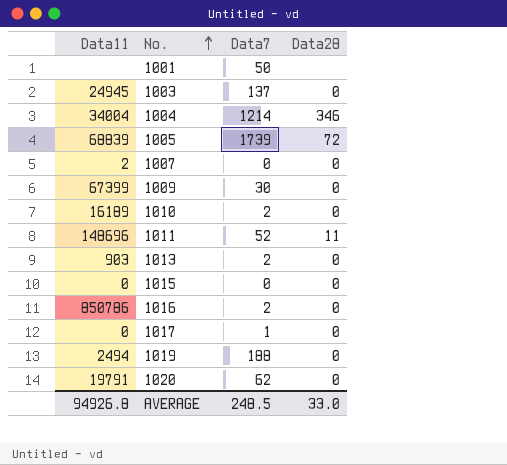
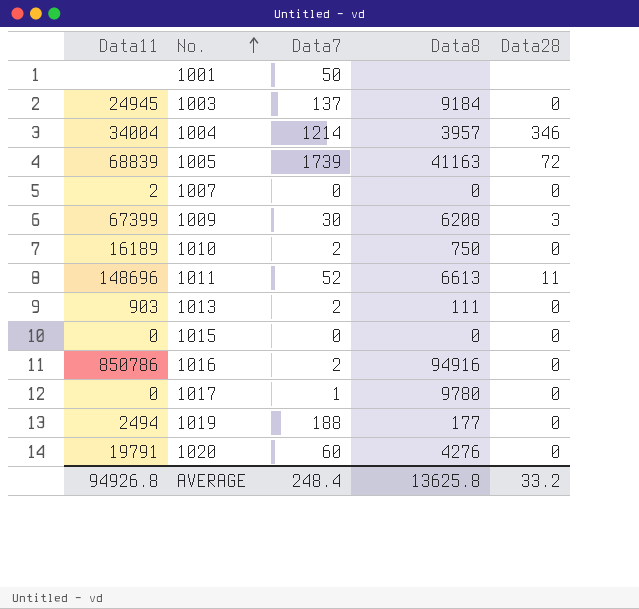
column Data8 | position: none -> 4
1009 | Data28: 0 -> 3
1020 | Data7: 62 -> 60
AVERAGE | Data7: 248.5 -> 248.4
AVERAGE | Data28: 33.0 -> 33.2

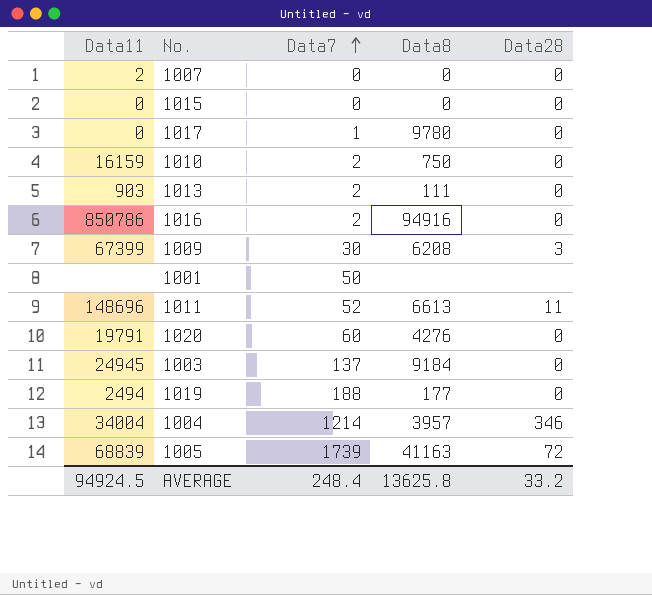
row order: No. ascending -> Data7 ascending
1010 | Data11: 16189 -> 16159
AVERAGE | Data11: 94926.8 -> 94924.5

